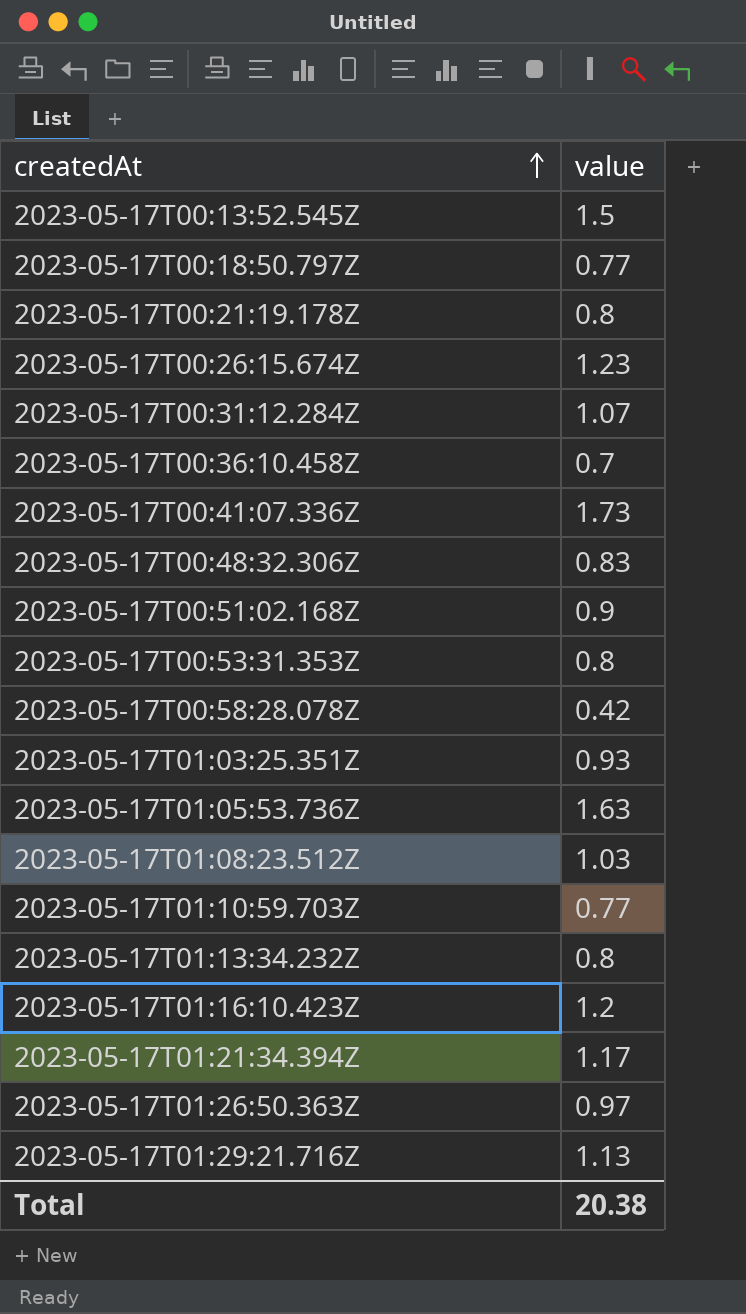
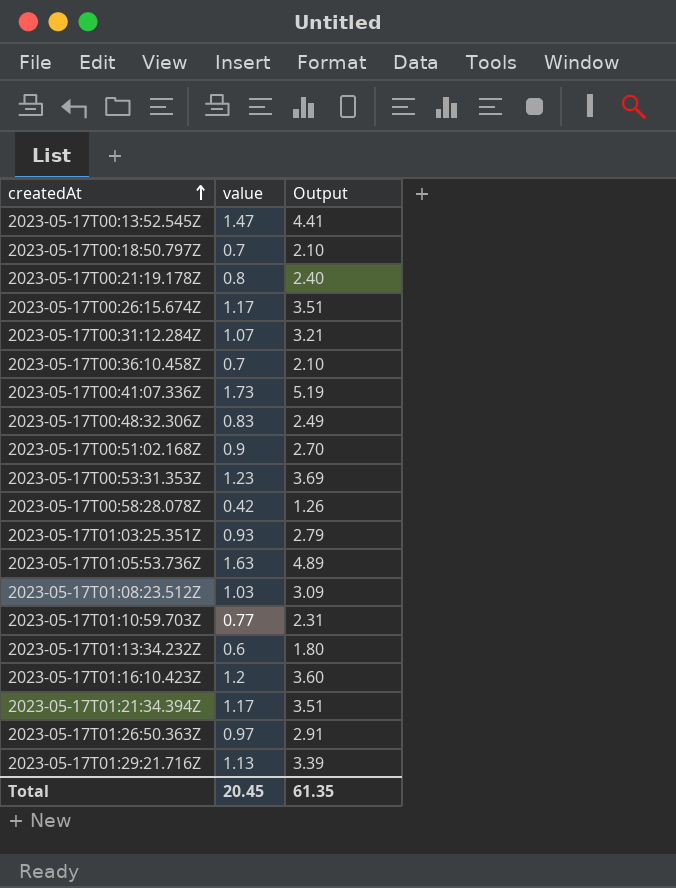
column Output | formula: none -> [value] * 3
2023-05-17T00:13:52.545Z | value: 1.5 -> 1.47
2023-05-17T00:18:50.797Z | value: 0.77 -> 0.7
2023-05-17T00:26:15.674Z | value: 1.23 -> 1.17
2023-05-17T00:53:31.353Z | value: 0.8 -> 1.23
2023-05-17T01:13:34.232Z | value: 0.8 -> 0.6
Total | value: 20.38 -> 20.45

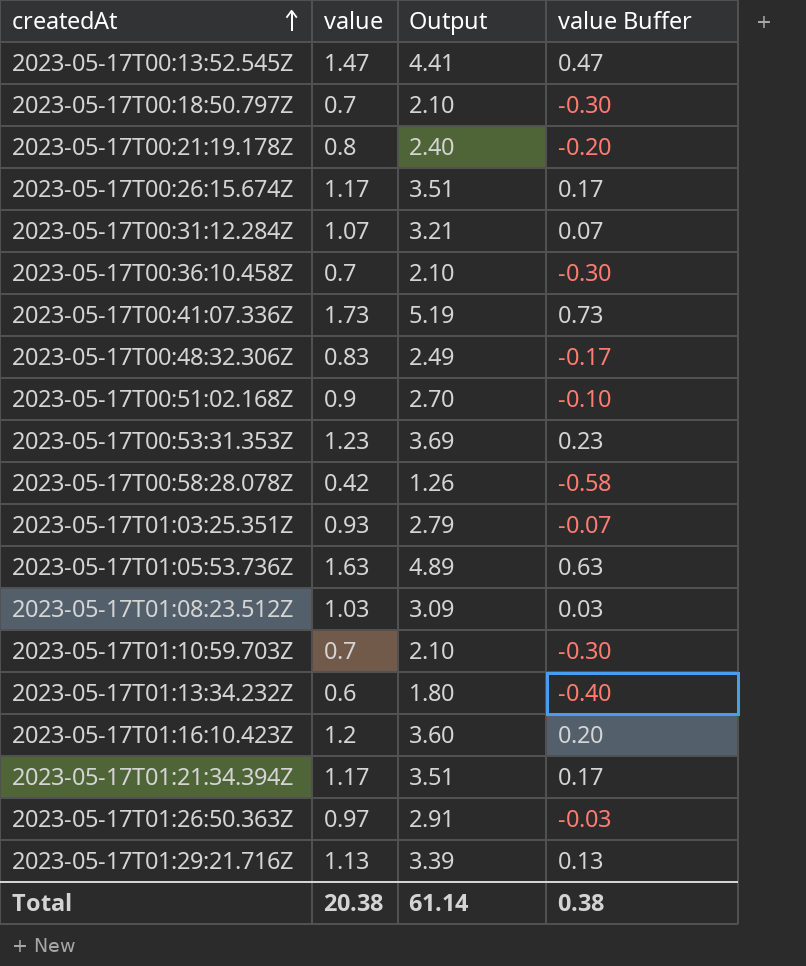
column value Buffer | formula: none -> [value] - 1
2023-05-17T01:10:59.703Z | value: 0.77 -> 0.7
2023-05-17T01:10:59.703Z | Output: 2.31 -> 2.10
Total | value: 20.45 -> 20.38
Total | Output: 61.35 -> 61.14

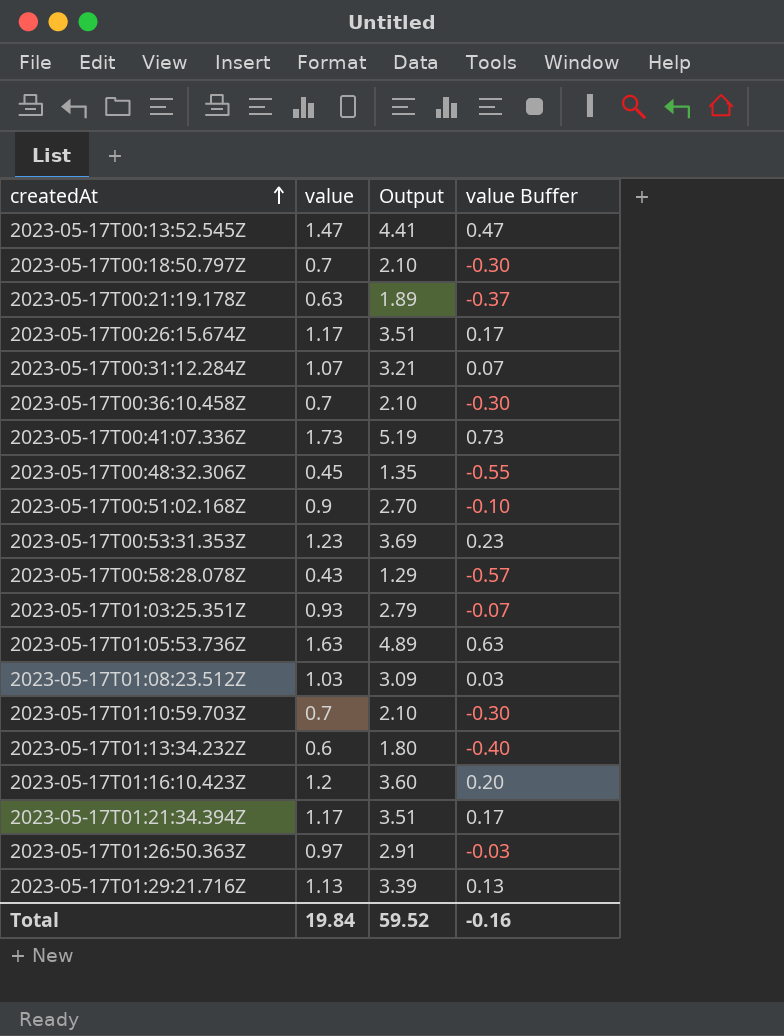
2023-05-17T00:21:19.178Z | value: 0.8 -> 0.63
2023-05-17T00:21:19.178Z | Output: 2.40 -> 1.89
2023-05-17T00:21:19.178Z | value Buffer: -0.20 -> -0.37
2023-05-17T00:48:32.306Z | value: 0.83 -> 0.45
2023-05-17T00:48:32.306Z | Output: 2.49 -> 1.35
2023-05-17T00:48:32.306Z | value Buffer: -0.17 -> -0.55
2023-05-17T00:58:28.078Z | value: 0.42 -> 0.43
2023-05-17T00:58:28.078Z | Output: 1.26 -> 1.29
2023-05-17T00:58:28.078Z | value Buffer: -0.58 -> -0.57
Total | value: 20.38 -> 19.84
Total | Output: 61.14 -> 59.52
Total | value Buffer: 0.38 -> -0.16

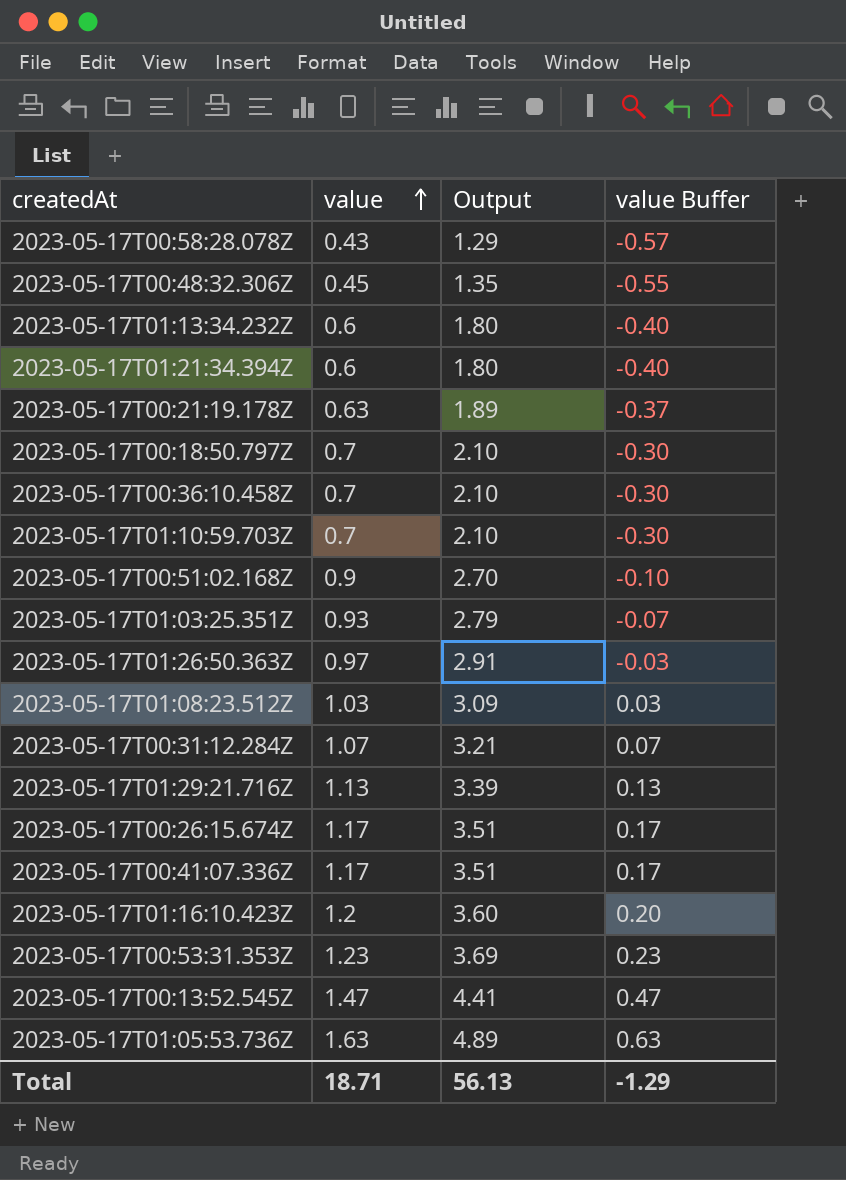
row order: createdAt ascending -> value ascending
2023-05-17T01:21:34.394Z | value: 1.17 -> 0.6
2023-05-17T01:21:34.394Z | Output: 3.51 -> 1.80
2023-05-17T01:21:34.394Z | value Buffer: 0.17 -> -0.40
2023-05-17T00:41:07.336Z | value: 1.73 -> 1.17
2023-05-17T00:41:07.336Z | Output: 5.19 -> 3.51
2023-05-17T00:41:07.336Z | value Buffer: 0.73 -> 0.17
Total | value: 19.84 -> 18.71
Total | Output: 59.52 -> 56.13
Total | value Buffer: -0.16 -> -1.29

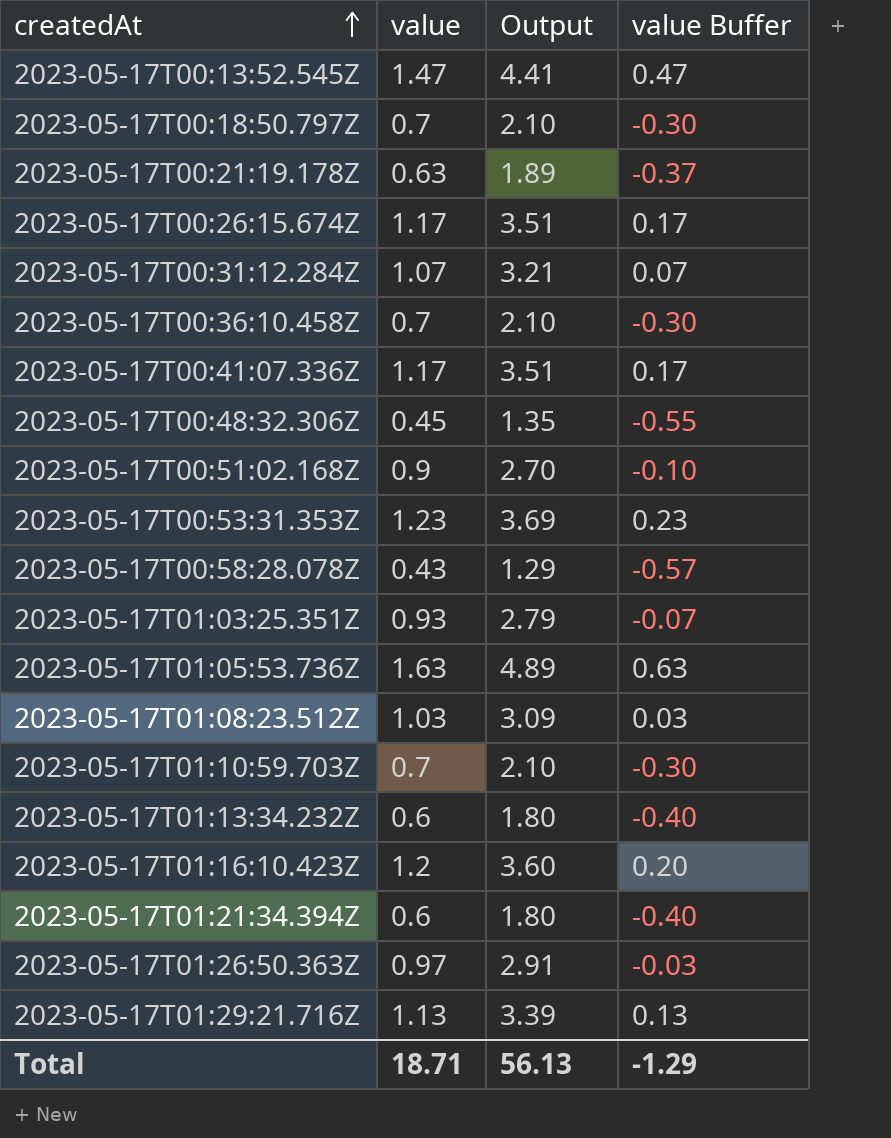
row order: value ascending -> createdAt ascending

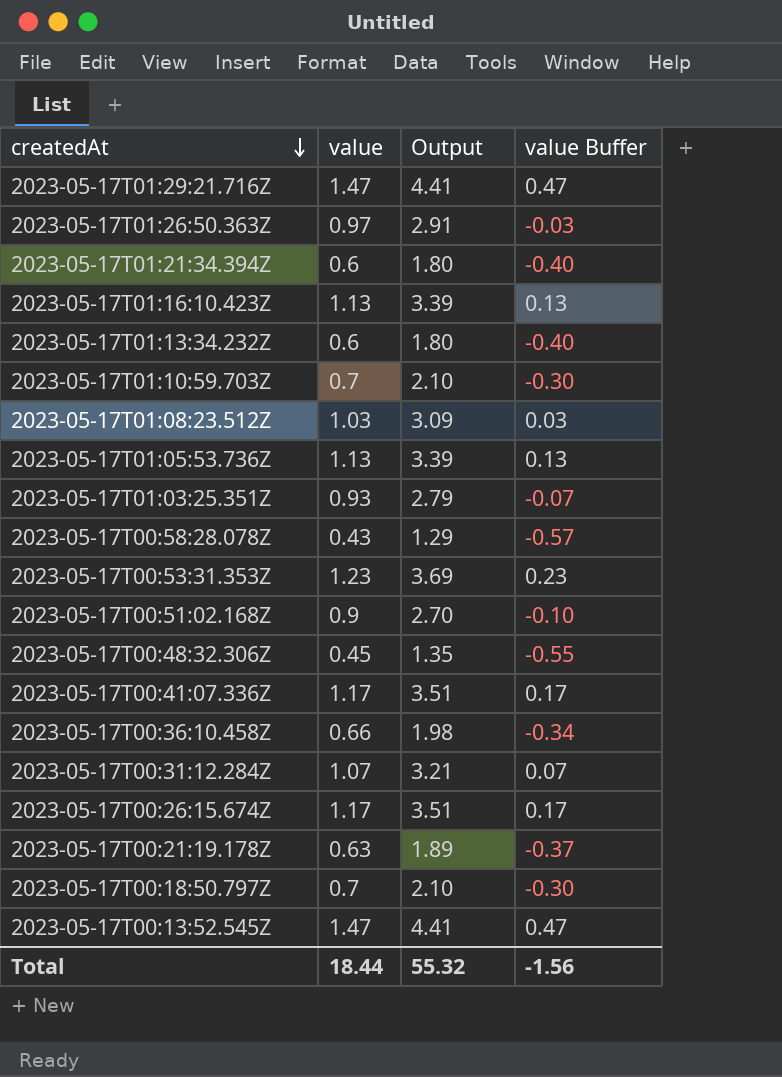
row order: createdAt ascending -> createdAt descending
2023-05-17T01:29:21.716Z | value: 1.13 -> 1.47
2023-05-17T01:29:21.716Z | Output: 3.39 -> 4.41
2023-05-17T01:29:21.716Z | value Buffer: 0.13 -> 0.47
2023-05-17T01:16:10.423Z | value: 1.2 -> 1.13
2023-05-17T01:16:10.423Z | Output: 3.60 -> 3.39
2023-05-17T01:16:10.423Z | value Buffer: 0.20 -> 0.13
2023-05-17T01:05:53.736Z | value: 1.63 -> 1.13
2023-05-17T01:05:53.736Z | Output: 4.89 -> 3.39
2023-05-17T01:05:53.736Z | value Buffer: 0.63 -> 0.13
2023-05-17T00:36:10.458Z | value: 0.7 -> 0.66
2023-05-17T00:36:10.458Z | Output: 2.10 -> 1.98
2023-05-17T00:36:10.458Z | value Buffer: -0.30 -> -0.34
Total | value: 18.71 -> 18.44
Total | Output: 56.13 -> 55.32
Total | value Buffer: -1.29 -> -1.56

